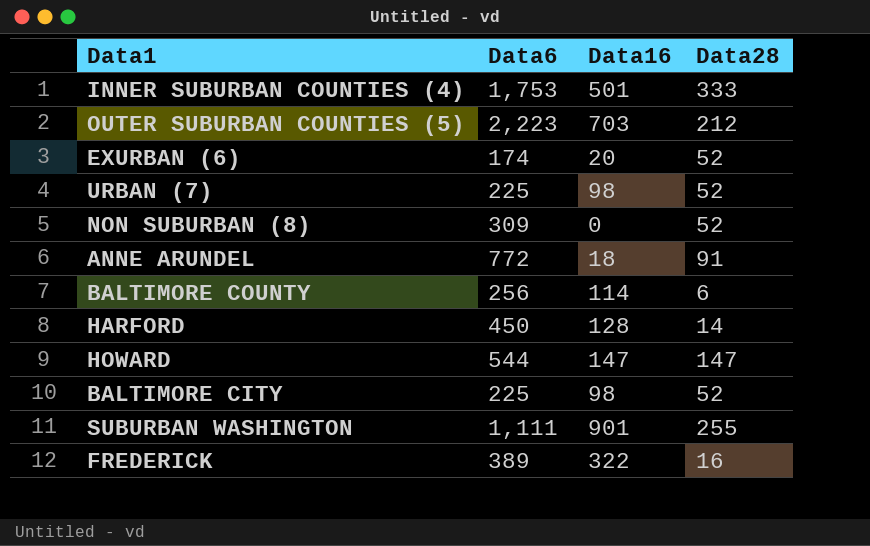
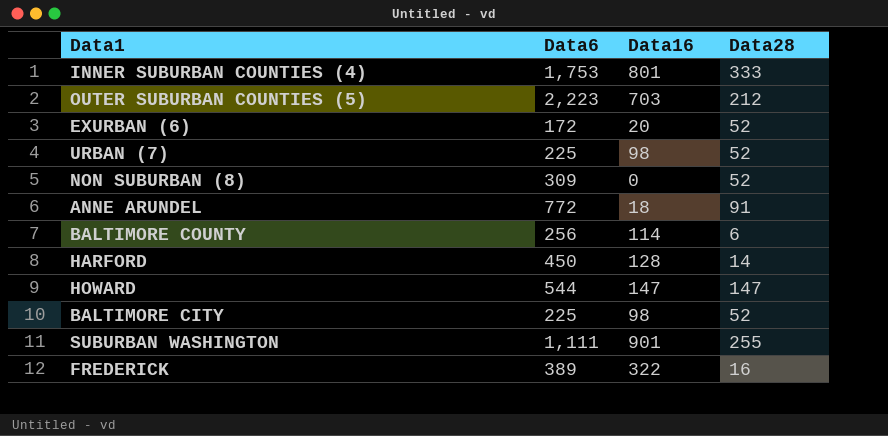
INNER SUBURBAN COUNTIES (4) | Data16: 501 -> 801
EXURBAN (6) | Data6: 174 -> 172

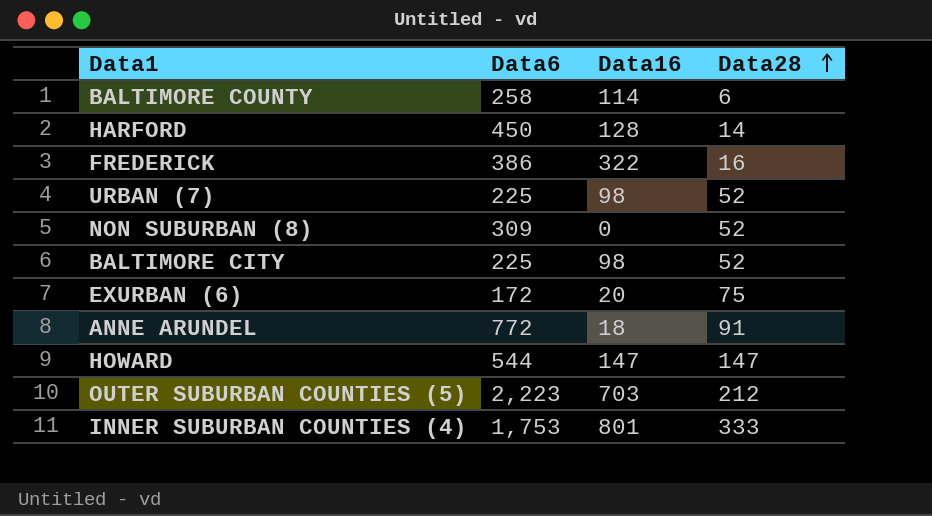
row order: none -> Data28 ascending
row SUBURBAN WASHINGTON: 1,111 | 901 | 255 -> none
BALTIMORE COUNTY | Data6: 256 -> 258
FREDERICK | Data6: 389 -> 386
EXURBAN (6) | Data28: 52 -> 75

